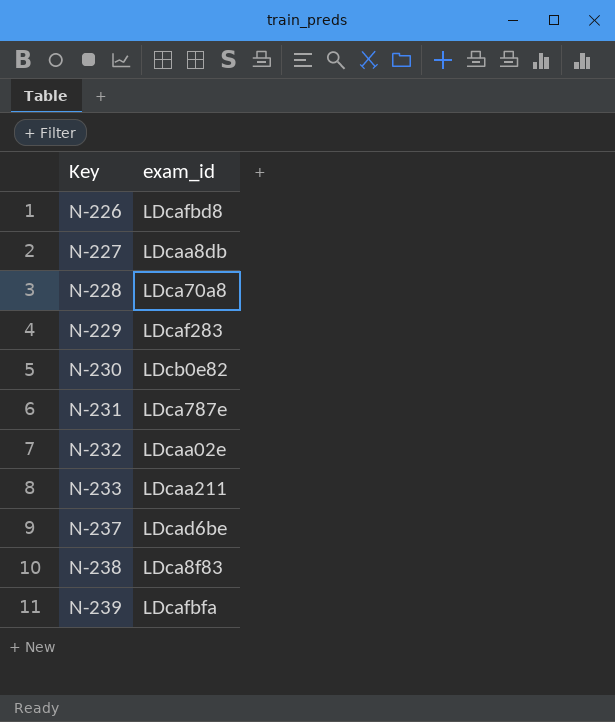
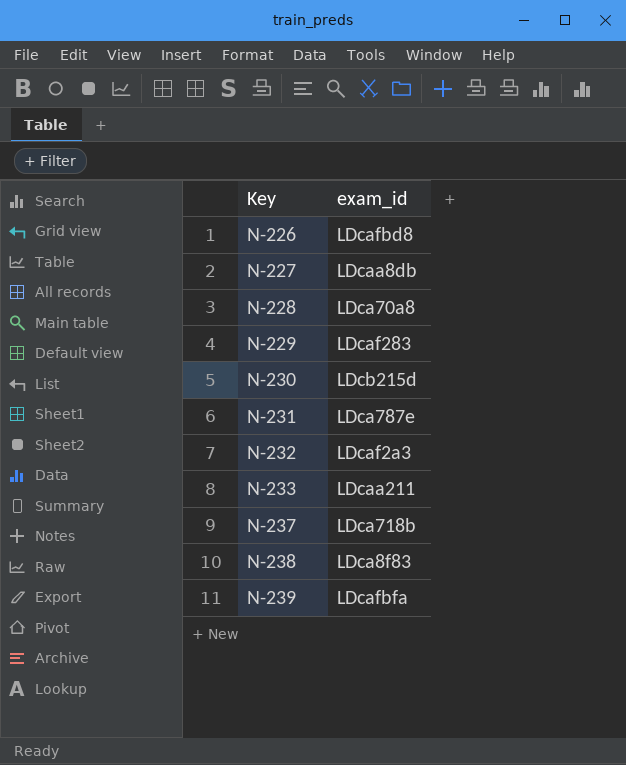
N-230 | exam_id: LDcb0e82 -> LDcb215d
N-232 | exam_id: LDcaa02e -> LDcaf2a3
N-237 | exam_id: LDcad6be -> LDca718b

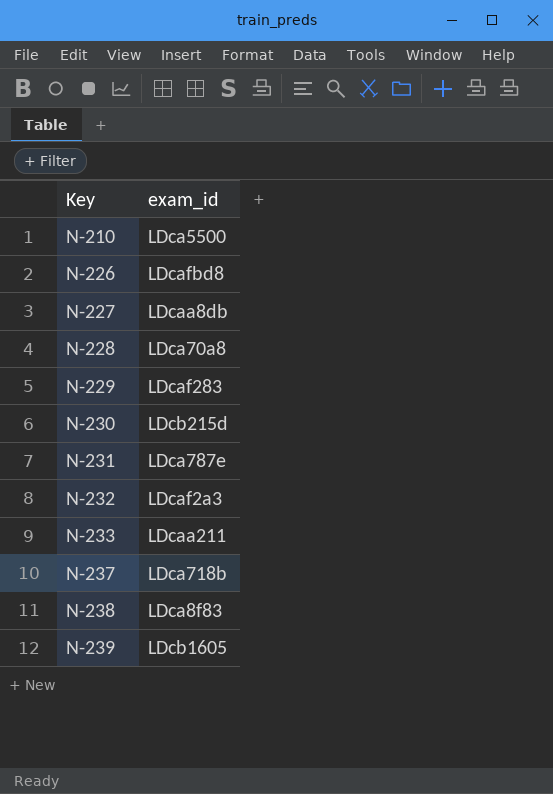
row N-210: none -> LDca5500
N-239 | exam_id: LDcafbfa -> LDcb1605

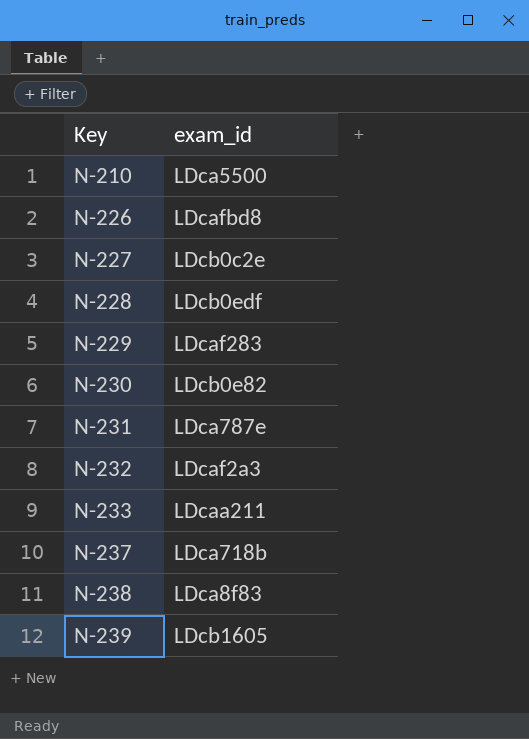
N-227 | exam_id: LDcaa8db -> LDcb0c2e
N-228 | exam_id: LDca70a8 -> LDcb0edf
N-230 | exam_id: LDcb215d -> LDcb0e82

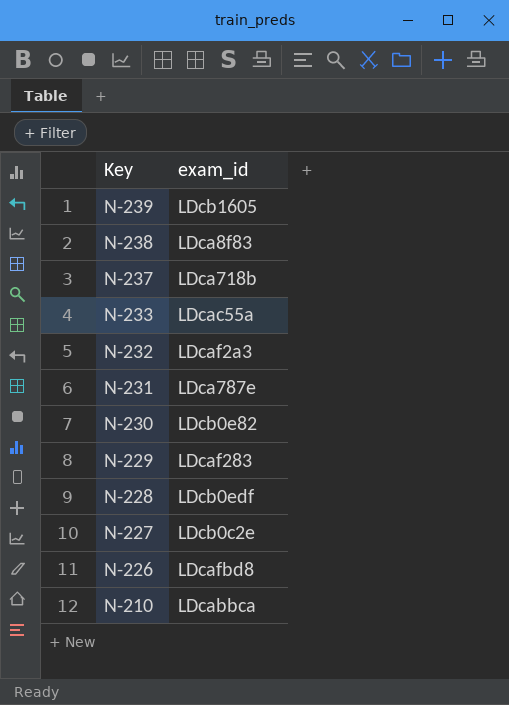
row order: Key ascending -> Key descending
N-233 | exam_id: LDcaa211 -> LDcac55a
N-210 | exam_id: LDca5500 -> LDcabbca

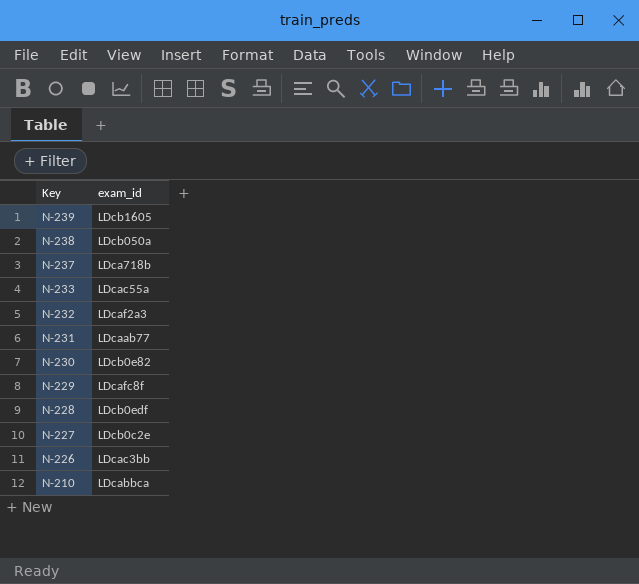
N-238 | exam_id: LDca8f83 -> LDcb050a
N-231 | exam_id: LDca787e -> LDcaab77
N-229 | exam_id: LDcaf283 -> LDcafc8f
N-226 | exam_id: LDcafbd8 -> LDcac3bb

